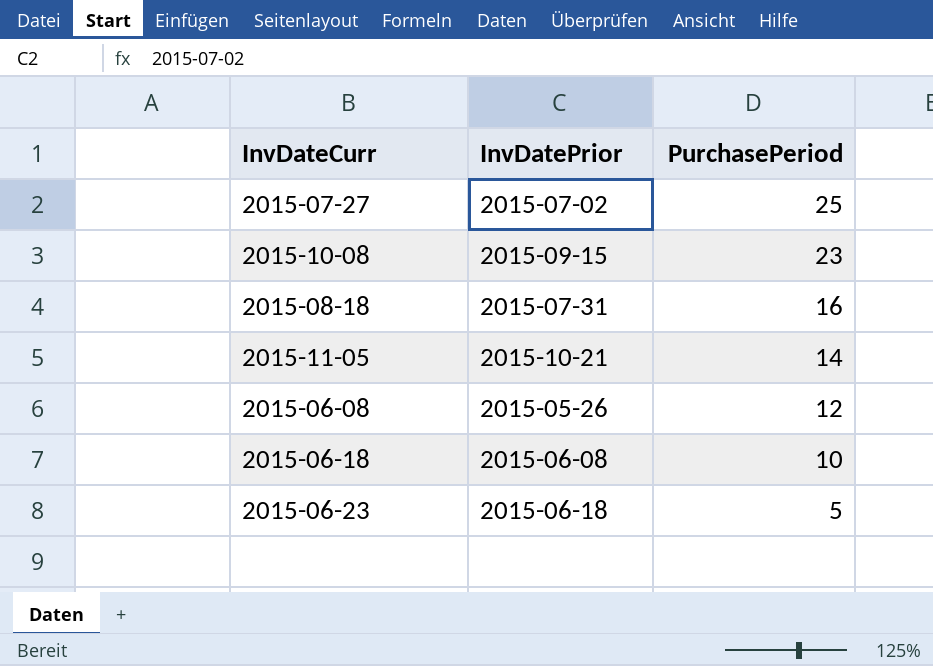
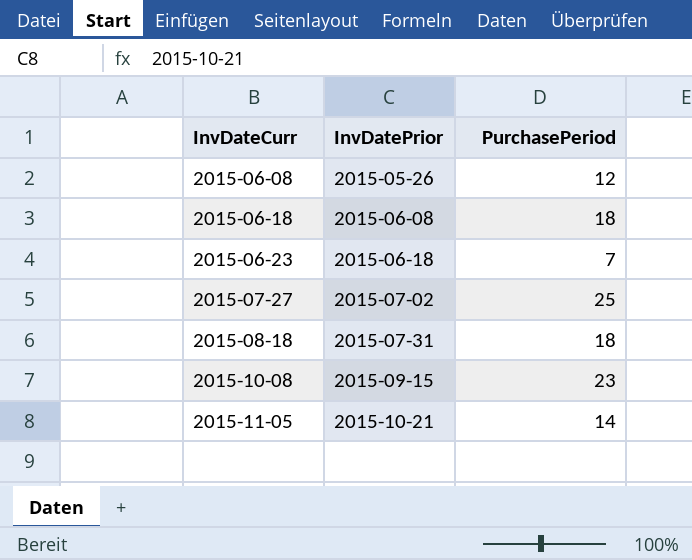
row order: PurchasePeriod descending -> InvDateCurr ascending
2015-06-18 | PurchasePeriod: 10 -> 18
2015-06-23 | PurchasePeriod: 5 -> 7
2015-08-18 | PurchasePeriod: 16 -> 18

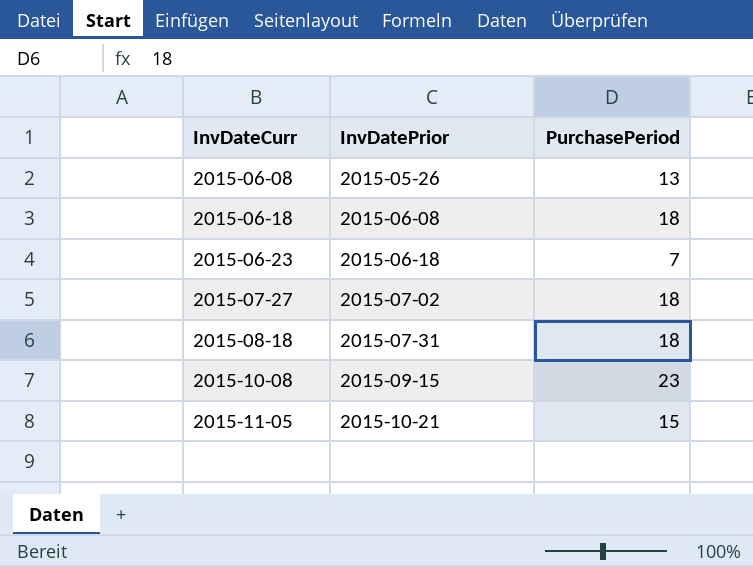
2015-06-08 | PurchasePeriod: 12 -> 13
2015-07-27 | PurchasePeriod: 25 -> 18
2015-11-05 | PurchasePeriod: 14 -> 15

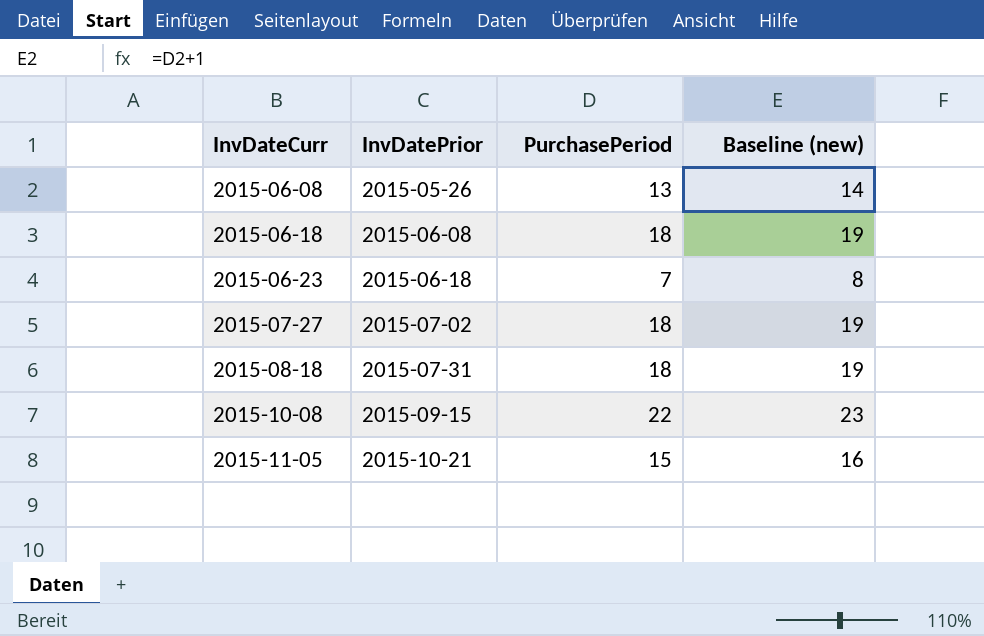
column Baseline (new) | formula: none -> [PurchasePeriod] + 1
2015-10-08 | PurchasePeriod: 23 -> 22

